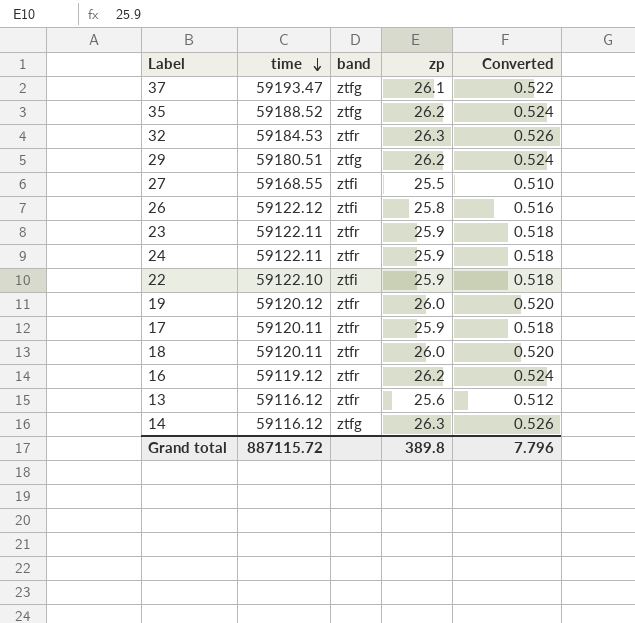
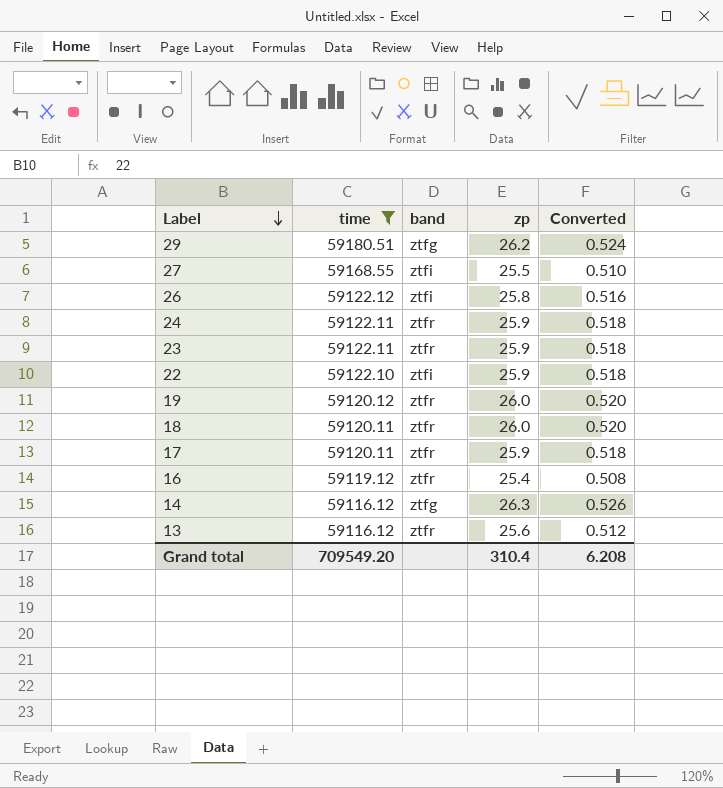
filter: none -> time <= 59180.51
row order: time descending -> Label descending
16 | zp: 26.2 -> 25.4
16 | Converted: 0.524 -> 0.508
Grand total | time: 887115.72 -> 709549.20
Grand total | zp: 389.8 -> 310.4
Grand total | Converted: 7.796 -> 6.208

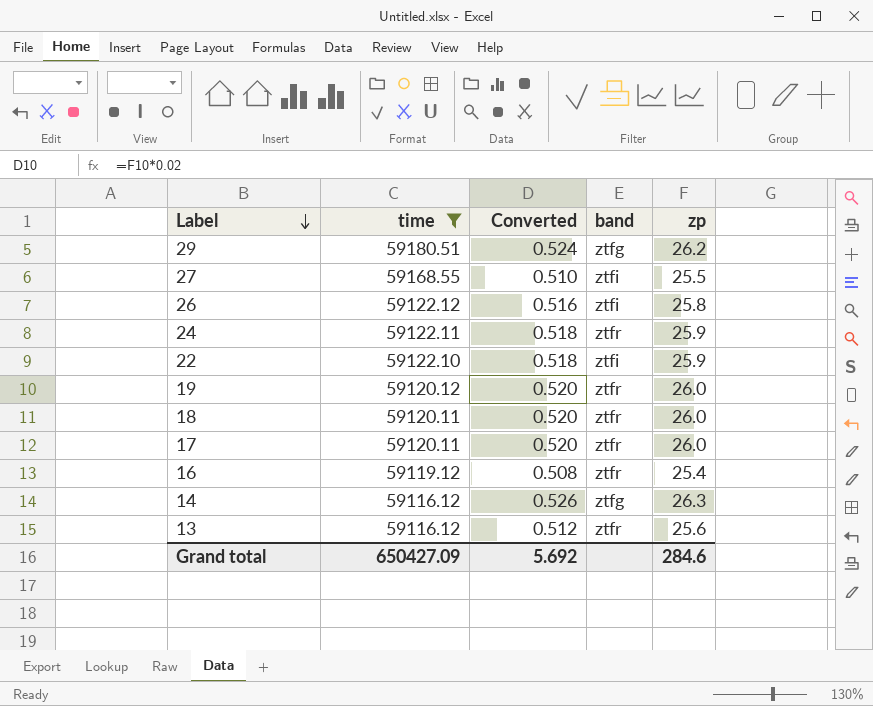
column Converted | position: 5 -> 3
row 23: 59122.11 | ztfr | 25.9 | 0.518 -> none
17 | Converted: 0.518 -> 0.520
17 | zp: 25.9 -> 26.0
Grand total | time: 709549.20 -> 650427.09
Grand total | Converted: 6.208 -> 5.692
Grand total | zp: 310.4 -> 284.6

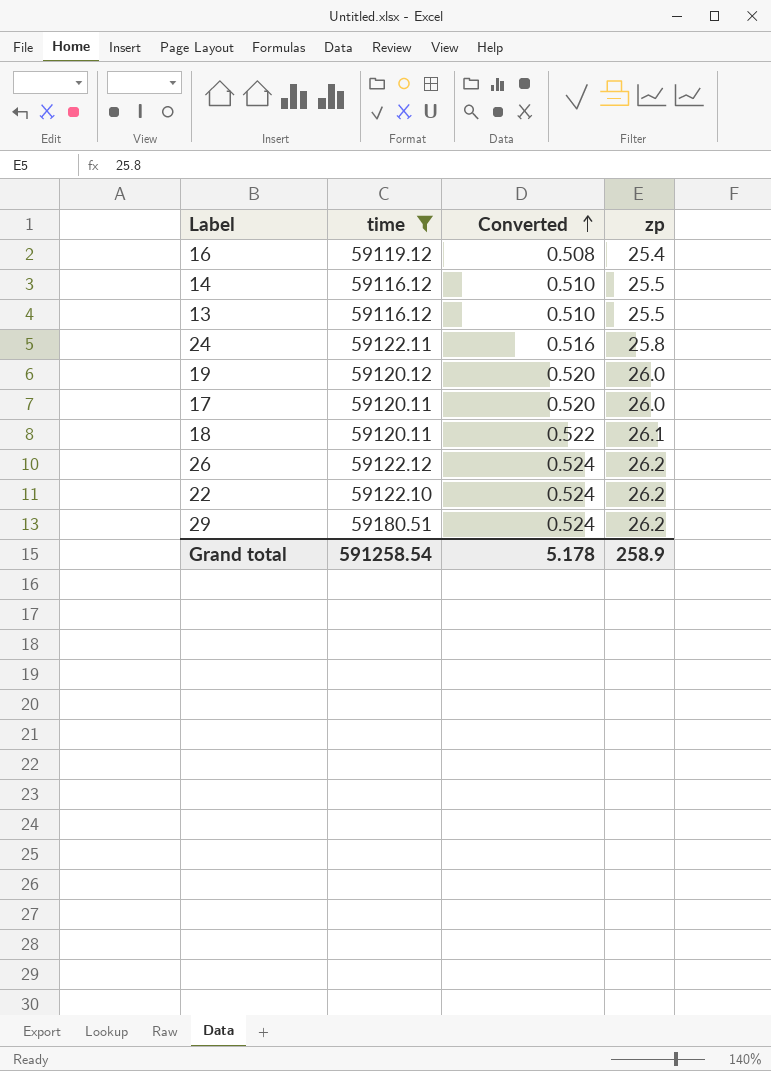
row order: Label descending -> Converted ascending
column band | position: 4 -> none
row 27: 59168.55 | 0.510 | ztfi | 25.5 -> none
14 | Converted: 0.526 -> 0.510
14 | zp: 26.3 -> 25.5
13 | Converted: 0.512 -> 0.510
13 | zp: 25.6 -> 25.5
24 | Converted: 0.518 -> 0.516
24 | zp: 25.9 -> 25.8
18 | Converted: 0.520 -> 0.522
18 | zp: 26.0 -> 26.1
26 | Converted: 0.516 -> 0.524
26 | zp: 25.8 -> 26.2
22 | Converted: 0.518 -> 0.524
22 | zp: 25.9 -> 26.2
Grand total | time: 650427.09 -> 591258.54
Grand total | Converted: 5.692 -> 5.178
Grand total | zp: 284.6 -> 258.9

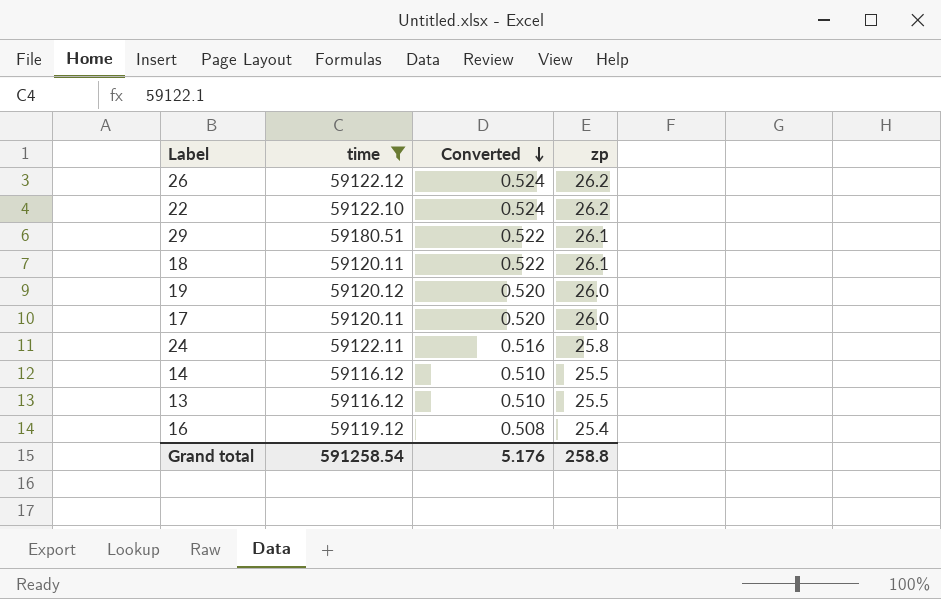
row order: Converted ascending -> Converted descending
29 | Converted: 0.524 -> 0.522
29 | zp: 26.2 -> 26.1
Grand total | Converted: 5.178 -> 5.176
Grand total | zp: 258.9 -> 258.8

